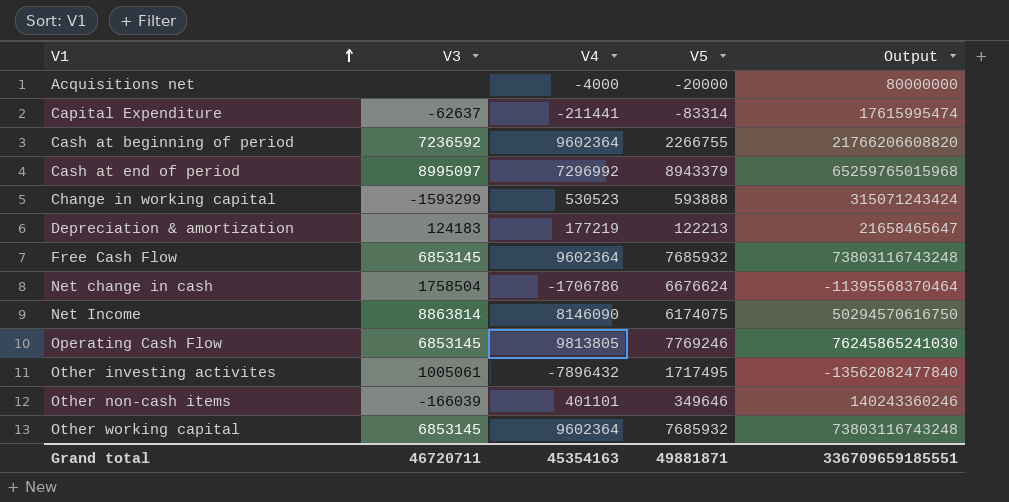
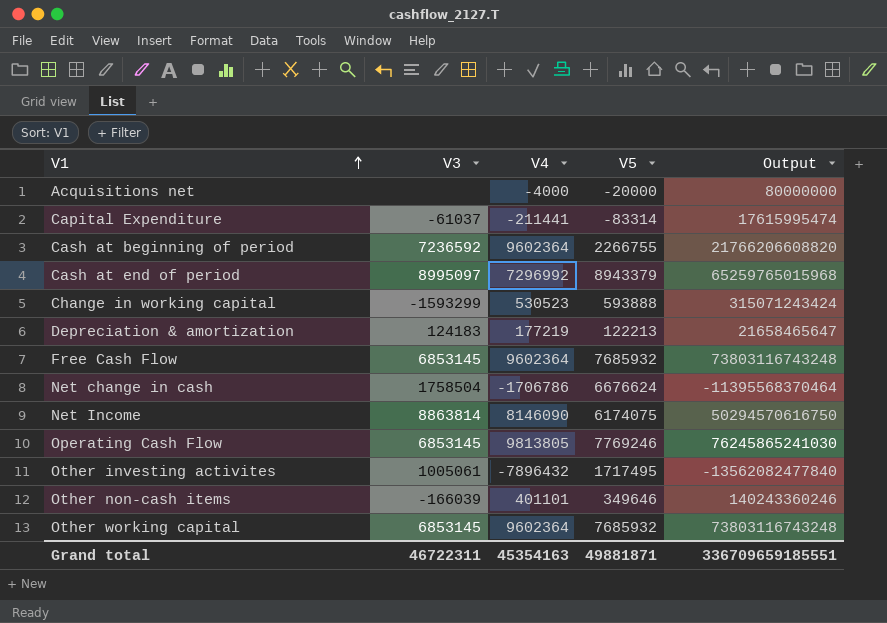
Capital Expenditure | V3: -62637 -> -61037
Grand total | V3: 46720711 -> 46722311

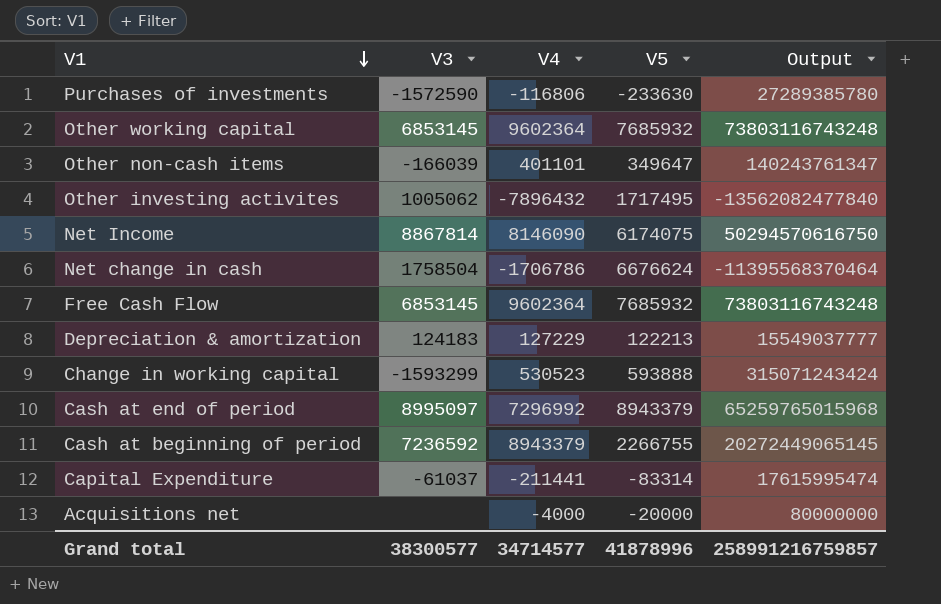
row order: V1 ascending -> V1 descending
row Operating Cash Flow: 6853145 | 9813805 | 7769246 | 76245865241030 -> none
row Purchases of investments: none -> -1572590 | -116806 | -233630 | 27289385780
Other non-cash items | V5: 349646 -> 349647
Other non-cash items | Output: 140243360246 -> 140243761347
Other investing activites | V3: 1005061 -> 1005062
Net Income | V3: 8863814 -> 8867814
Depreciation & amortization | V4: 177219 -> 127229
Depreciation & amortization | Output: 21658465647 -> 15549037777
Cash at beginning of period | V4: 9602364 -> 8943379
Cash at beginning of period | Output: 21766206608820 -> 20272449065145
Grand total | V3: 46722311 -> 38300577
Grand total | V4: 45354163 -> 34714577
Grand total | V5: 49881871 -> 41878996
Grand total | Output: 336709659185551 -> 258991216759857

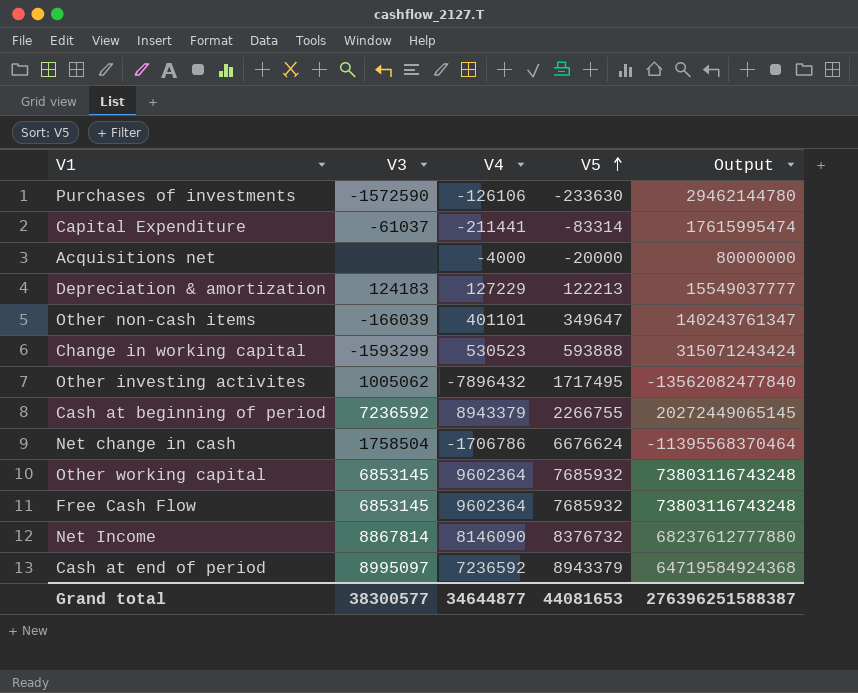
row order: V1 descending -> V5 ascending
Purchases of investments | V4: -116806 -> -126106
Purchases of investments | Output: 27289385780 -> 29462144780
Net Income | V5: 6174075 -> 8376732
Net Income | Output: 50294570616750 -> 68237612777880
Cash at end of period | V4: 7296992 -> 7236592
Cash at end of period | Output: 65259765015968 -> 64719584924368
Grand total | V4: 34714577 -> 34644877
Grand total | V5: 41878996 -> 44081653
Grand total | Output: 258991216759857 -> 276396251588387

